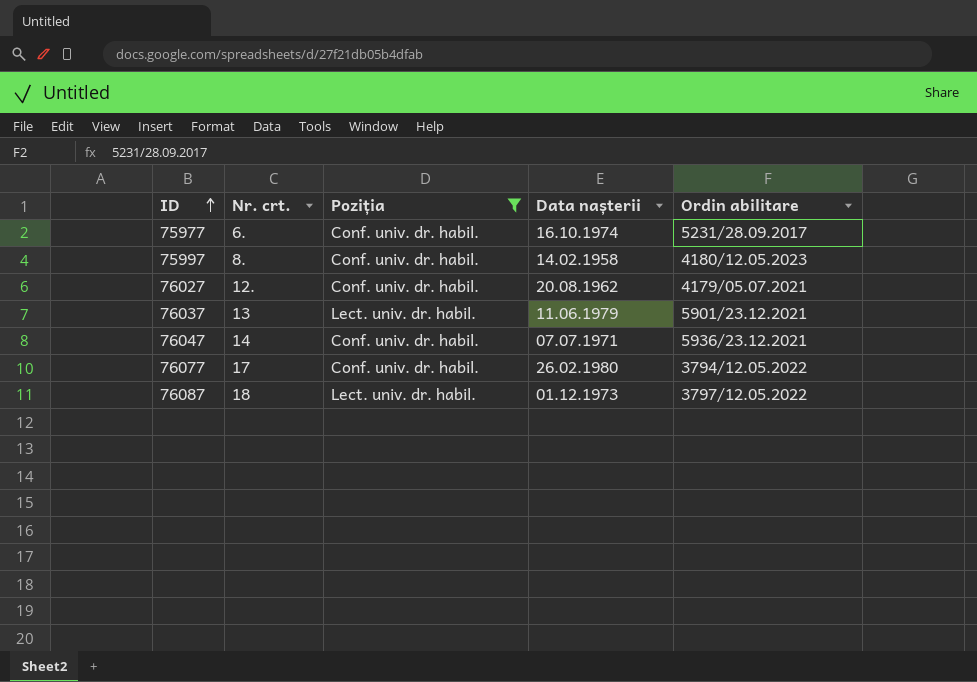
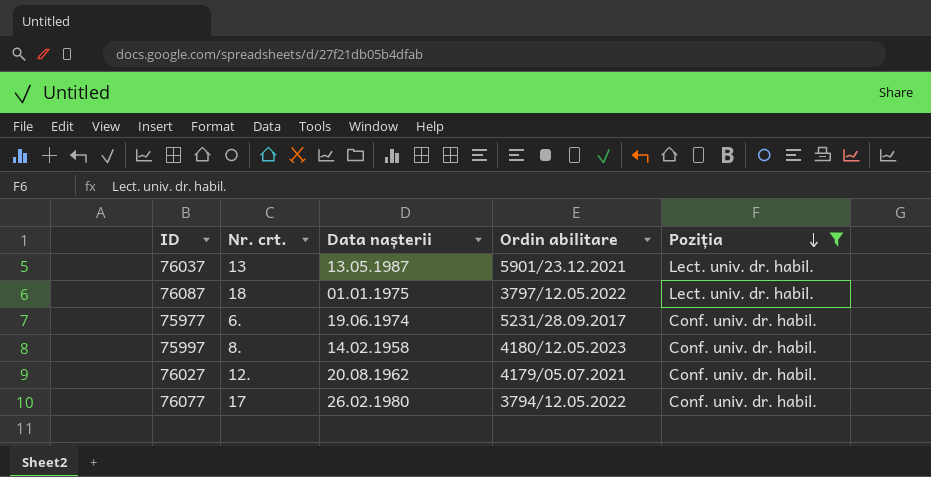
row order: ID ascending -> Poziția descending
column Poziția | position: 3 -> 5
row 76047: 14 | Conf. univ. dr. habil. | 07.07.1971 | 5936/23.12.2021 -> none
76037 | Data nașterii: 11.06.1979 -> 13.05.1987
76087 | Data nașterii: 01.12.1973 -> 01.01.1975
75977 | Data nașterii: 16.10.1974 -> 19.06.1974

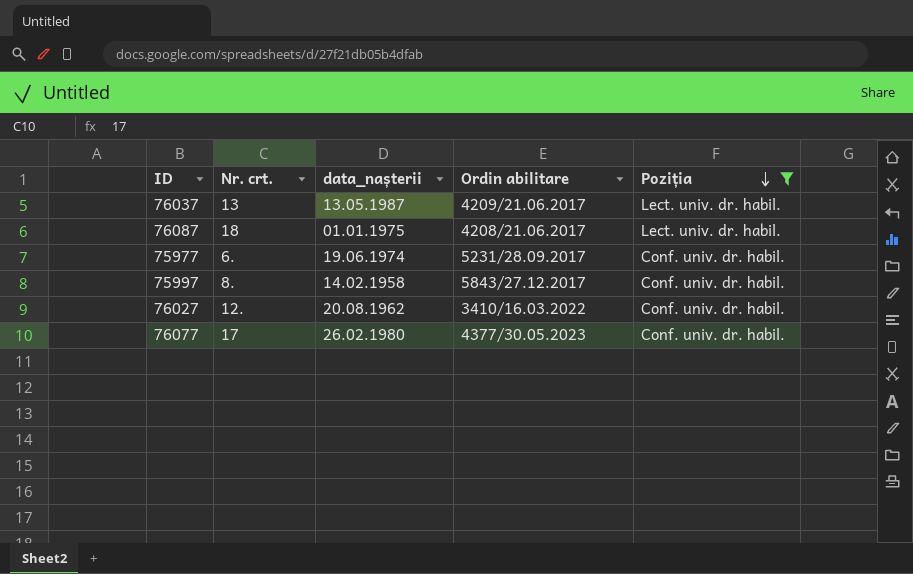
column name: Data nașterii -> data_nașterii
76037 | Ordin abilitare: 5901/23.12.2021 -> 4209/21.06.2017
76087 | Ordin abilitare: 3797/12.05.2022 -> 4208/21.06.2017
75997 | Ordin abilitare: 4180/12.05.2023 -> 5843/27.12.2017
76027 | Ordin abilitare: 4179/05.07.2021 -> 3410/16.03.2022
76077 | Ordin abilitare: 3794/12.05.2022 -> 4377/30.05.2023

